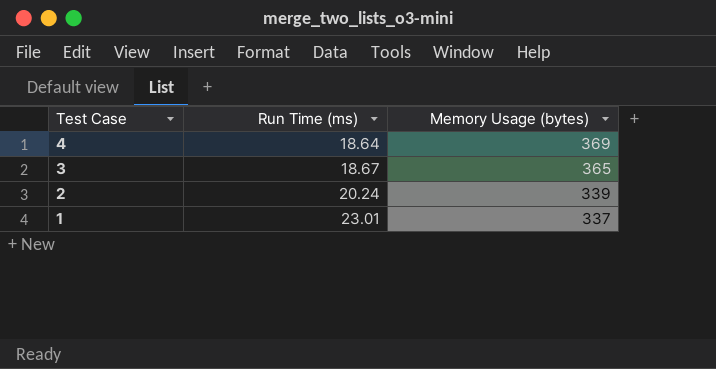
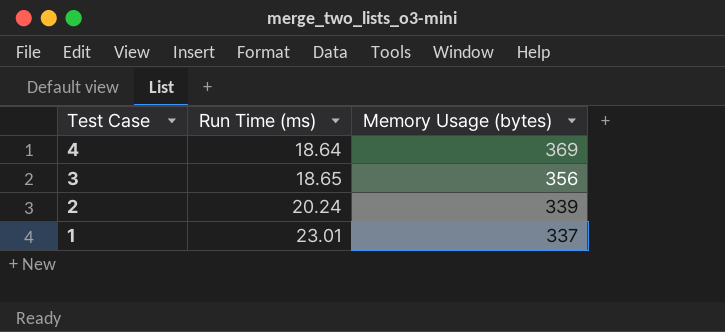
3 | Run Time (ms): 18.67 -> 18.65
3 | Memory Usage (bytes): 365 -> 356

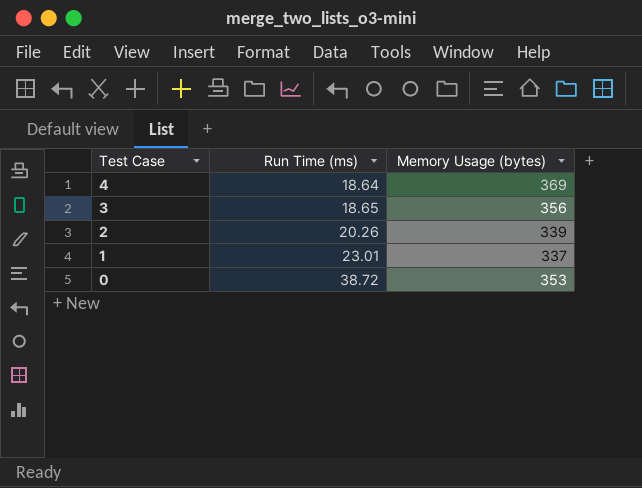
2 | Run Time (ms): 20.24 -> 20.26
row 0: none -> 38.72 | 353

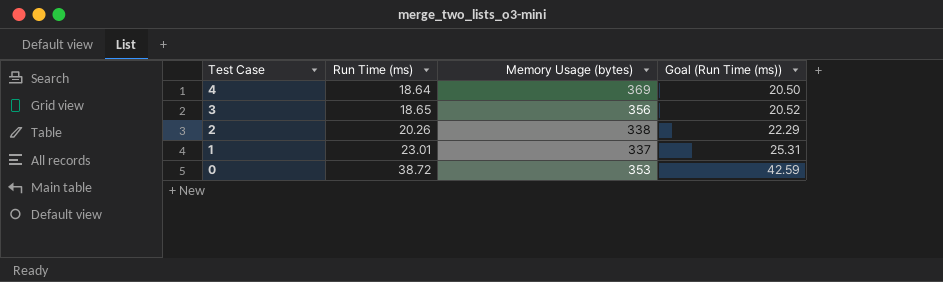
column Goal (Run Time (ms)) | formula: none -> [Run Time (ms)] * 1.1
2 | Memory Usage (bytes): 339 -> 338

